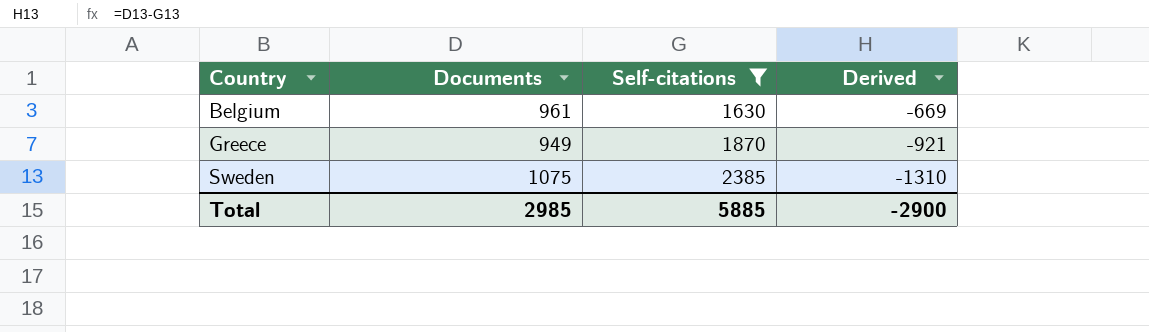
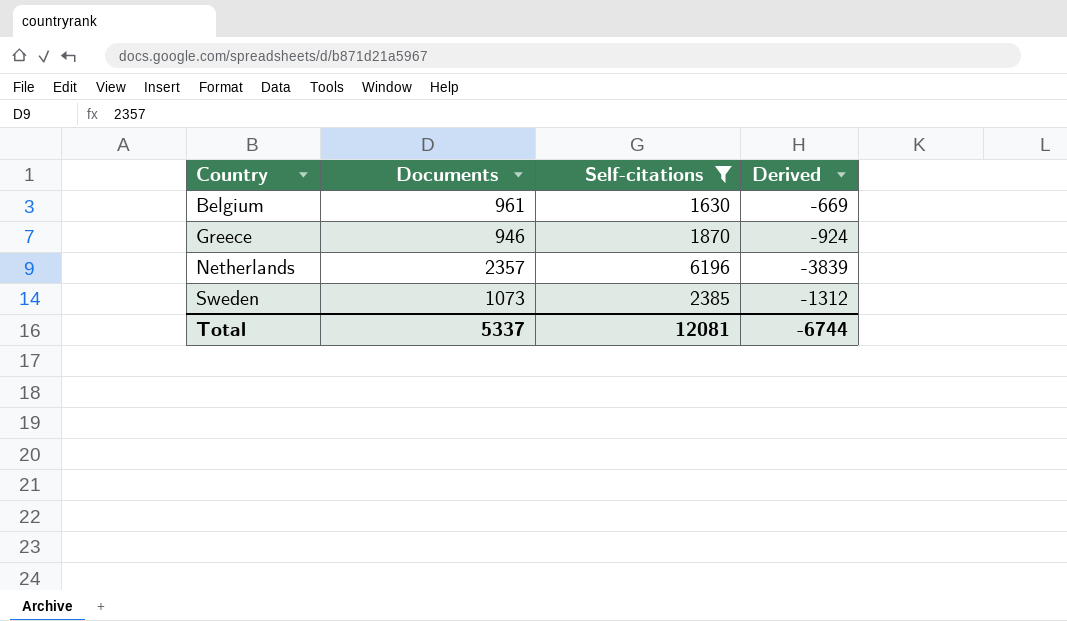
Greece | Documents: 949 -> 946
Greece | Derived: -921 -> -924
row Netherlands: none -> 2357 | 6196 | -3839
Sweden | Documents: 1075 -> 1073
Sweden | Derived: -1310 -> -1312
Total | Documents: 2985 -> 5337
Total | Self-citations: 5885 -> 12081
Total | Derived: -2900 -> -6744

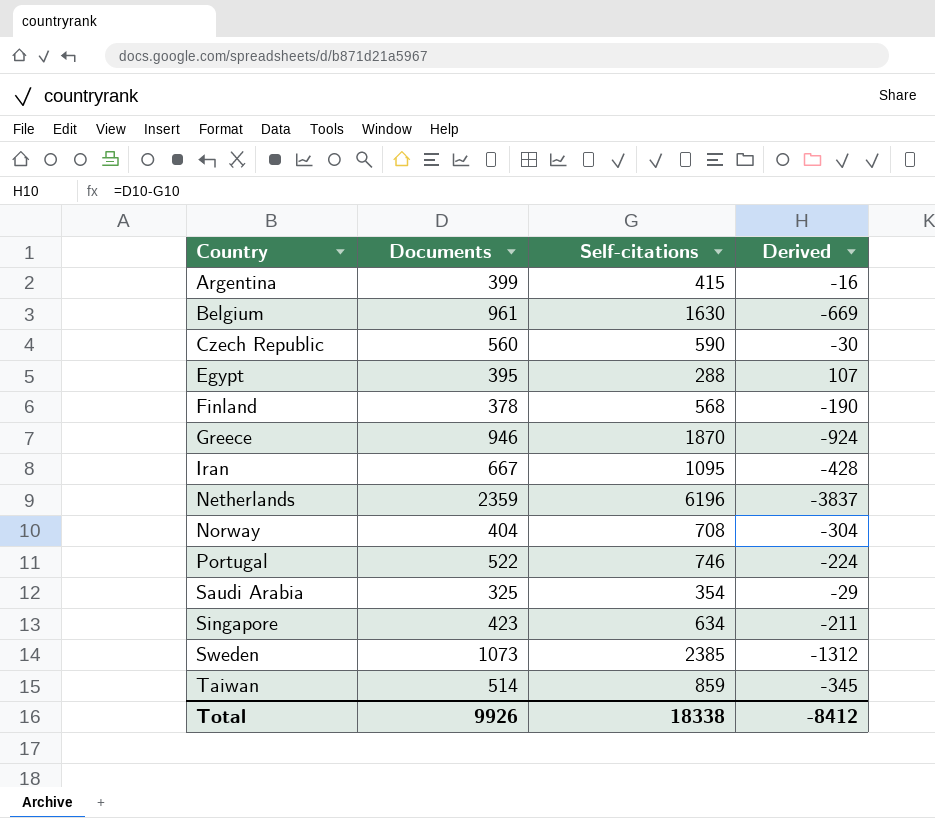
filter: Self-citations >= 1630 -> none
Netherlands | Documents: 2357 -> 2359
Netherlands | Derived: -3839 -> -3837
Total | Documents: 5337 -> 9926
Total | Self-citations: 12081 -> 18338
Total | Derived: -6744 -> -8412

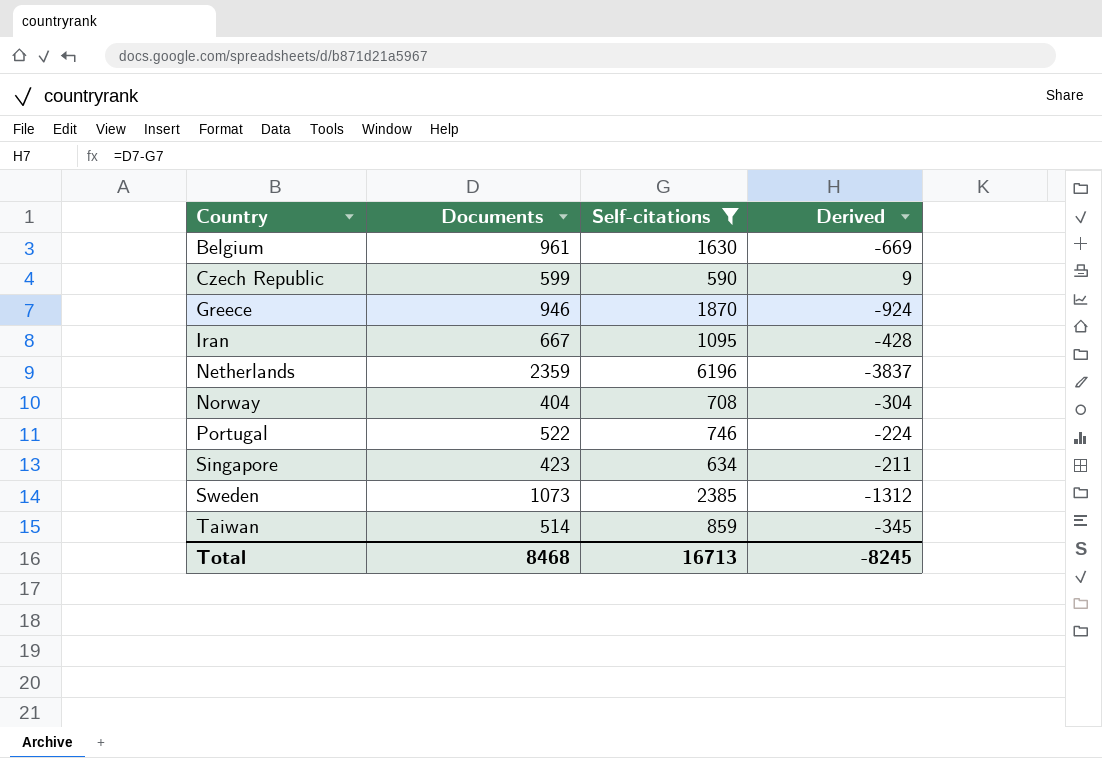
filter: none -> Self-citations >= 590
Czech Republic | Documents: 560 -> 599
Czech Republic | Derived: -30 -> 9
Total | Documents: 9926 -> 8468
Total | Self-citations: 18338 -> 16713
Total | Derived: -8412 -> -8245

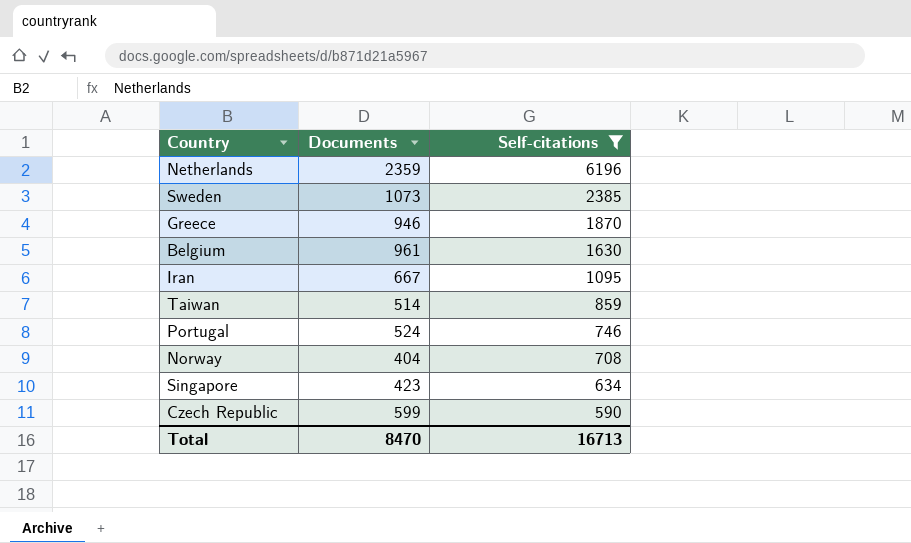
row order: Country ascending -> Self-citations descending
column Derived | formula: [Documents] - [Self-citations] -> none
Portugal | Documents: 522 -> 524
Total | Documents: 8468 -> 8470

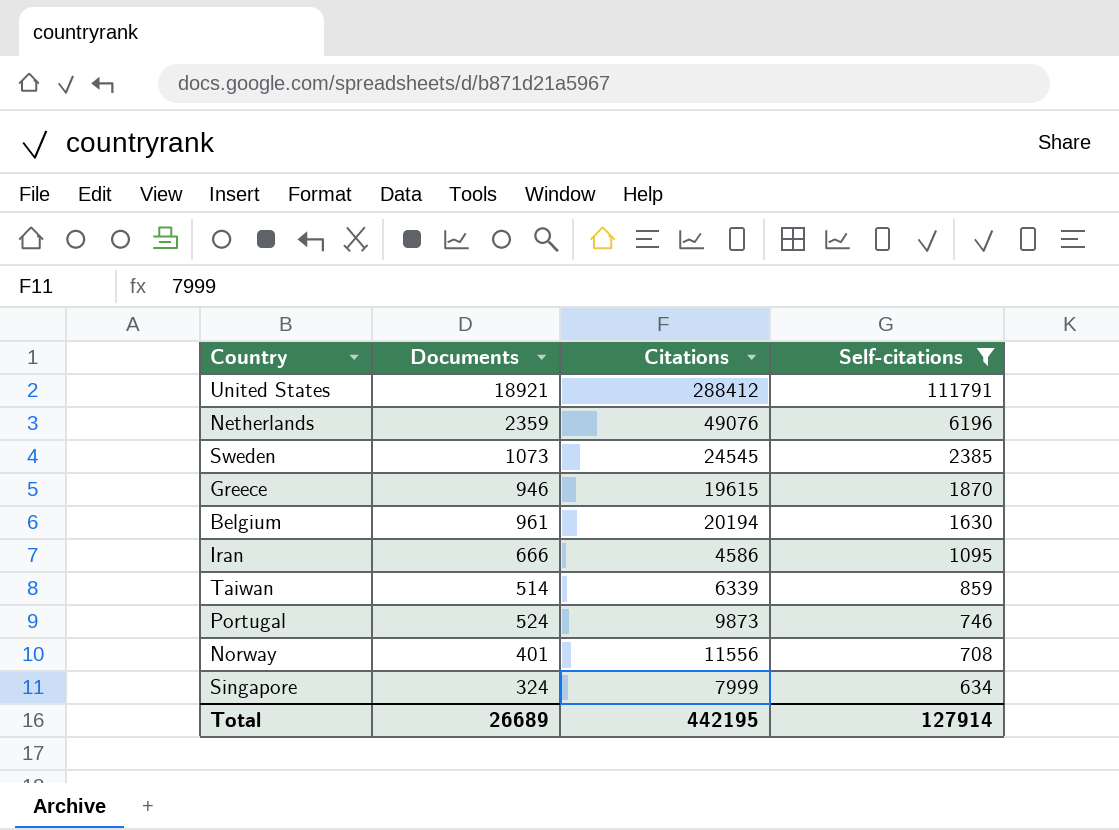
column Citations | position: none -> 3
row Czech Republic: 599 | 590 -> none
row United States: none -> 18921 | 288412 | 111791
Iran | Documents: 667 -> 666
Norway | Documents: 404 -> 401
Singapore | Documents: 423 -> 324
Total | Documents: 8470 -> 26689
Total | Self-citations: 16713 -> 127914

